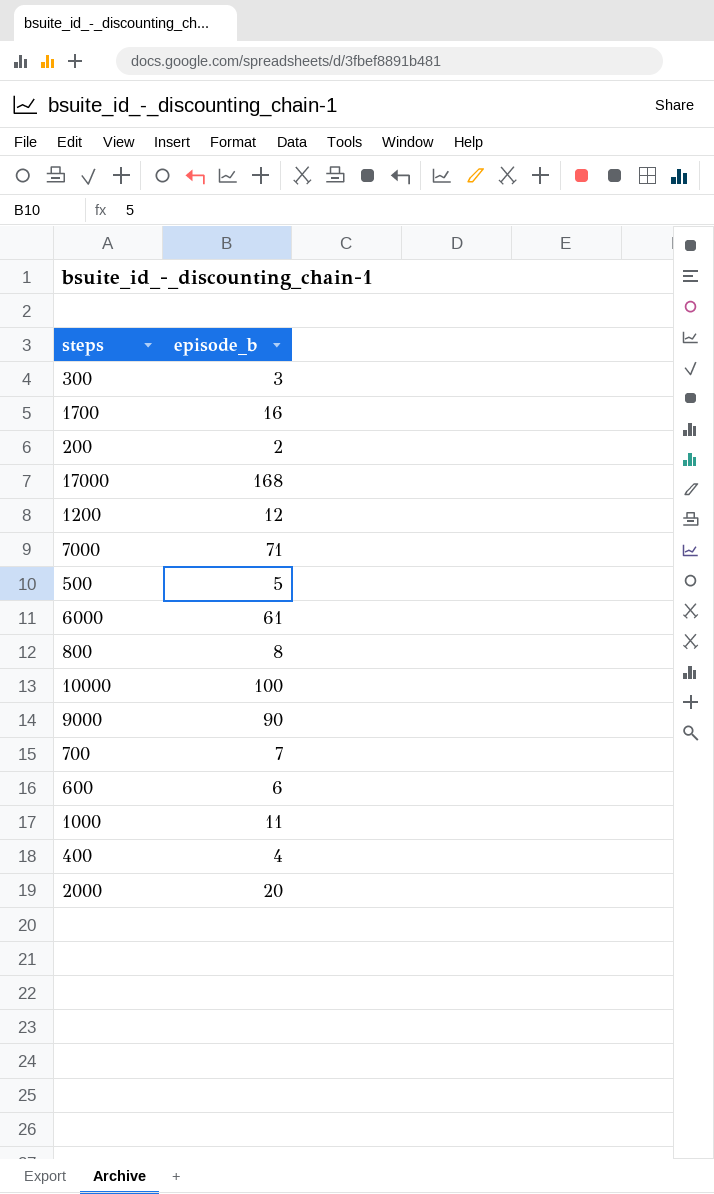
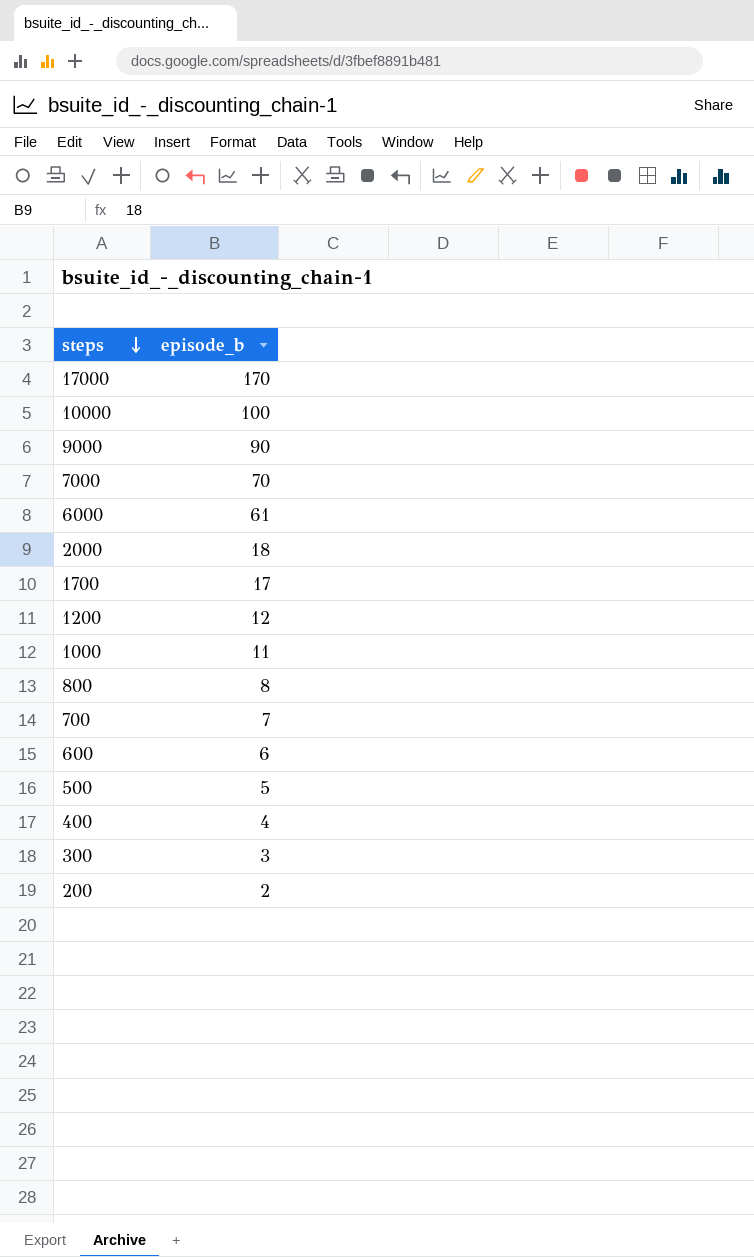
row order: none -> steps descending
17000 | episode_b: 168 -> 170
7000 | episode_b: 71 -> 70
2000 | episode_b: 20 -> 18
1700 | episode_b: 16 -> 17

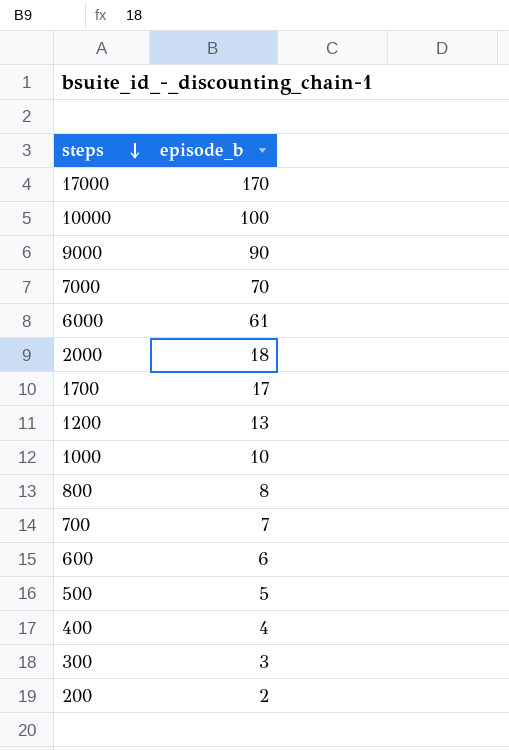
1200 | episode_b: 12 -> 13
1000 | episode_b: 11 -> 10

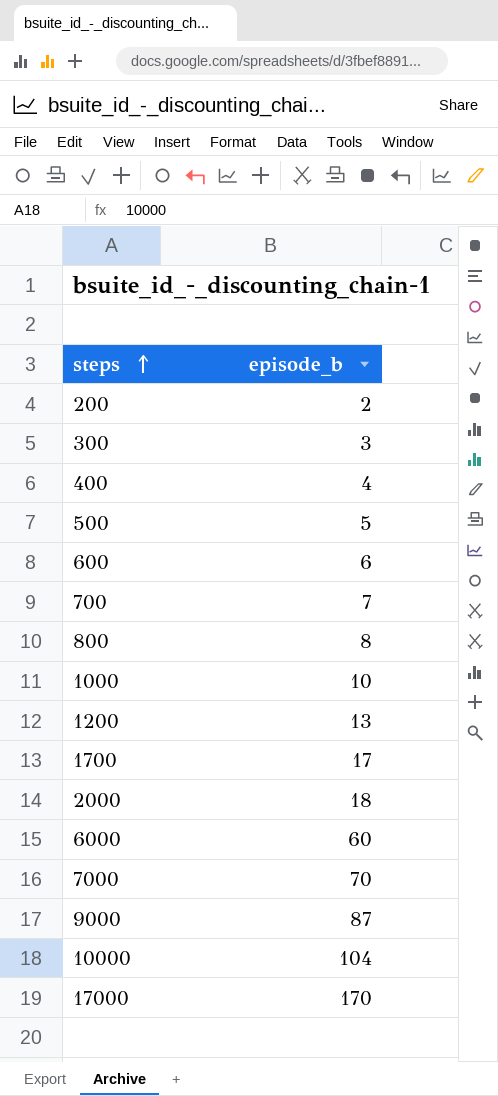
row order: steps descending -> steps ascending
6000 | episode_b: 61 -> 60
9000 | episode_b: 90 -> 87
10000 | episode_b: 100 -> 104

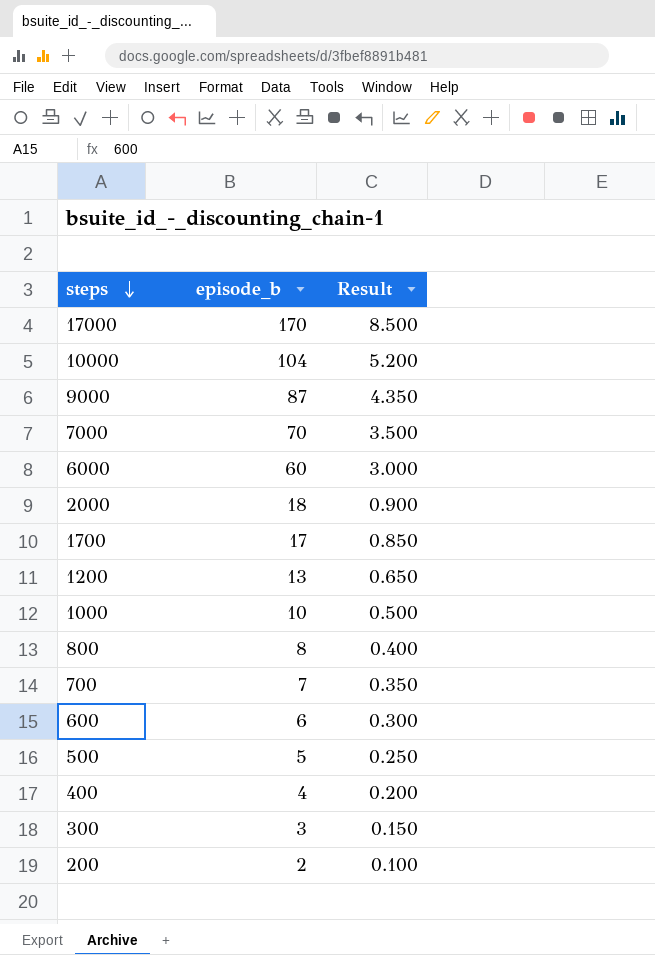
row order: steps ascending -> steps descending
column Result | formula: none -> [episode_b] * 0.05

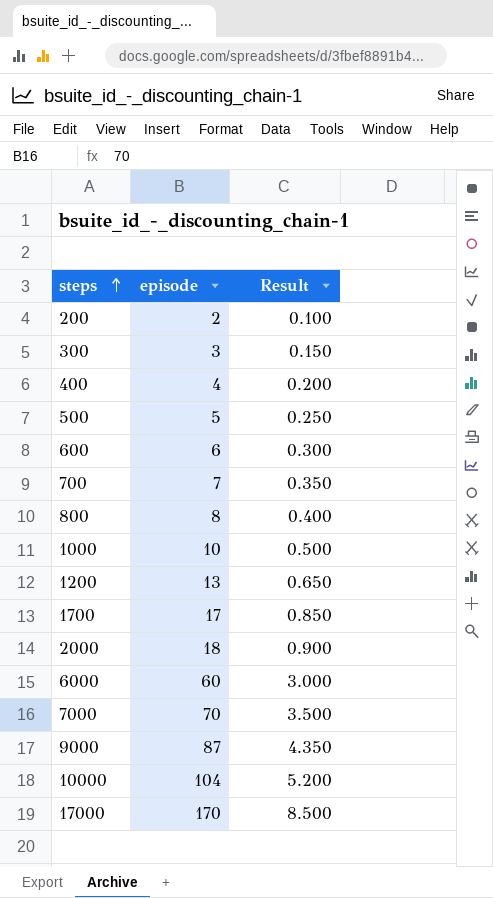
row order: steps descending -> steps ascending
column name: episode_b -> episode

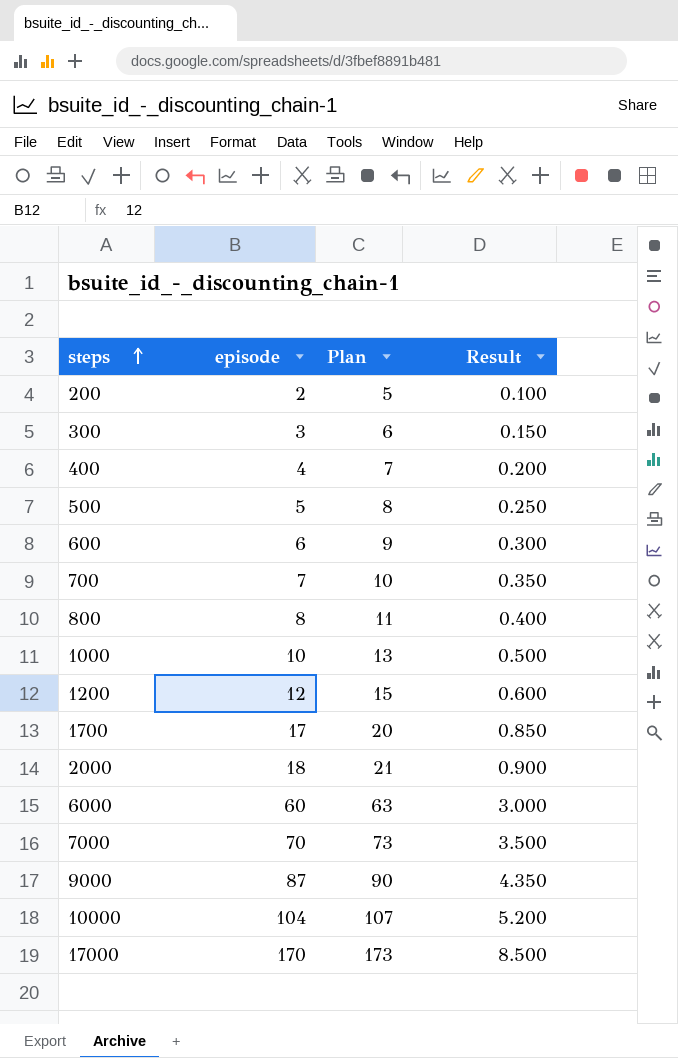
column Plan | formula: none -> [episode] + 3
1200 | episode: 13 -> 12
1200 | Result: 0.650 -> 0.600

